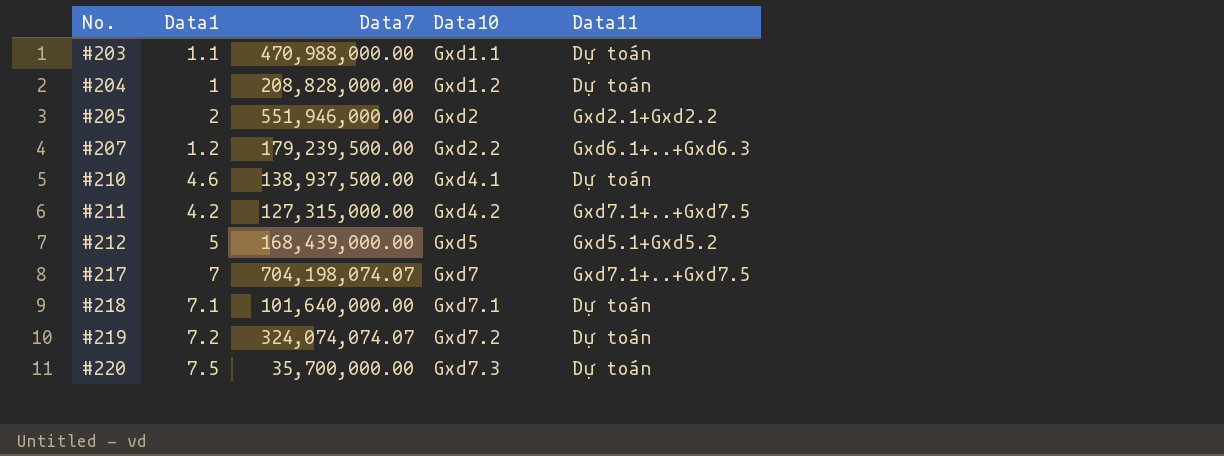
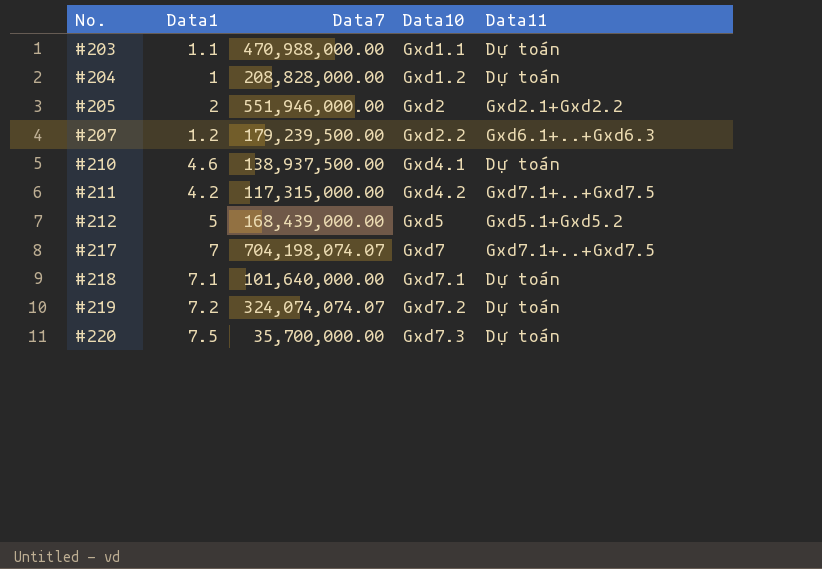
#211 | Data7: 127,315,000.00 -> 117,315,000.00

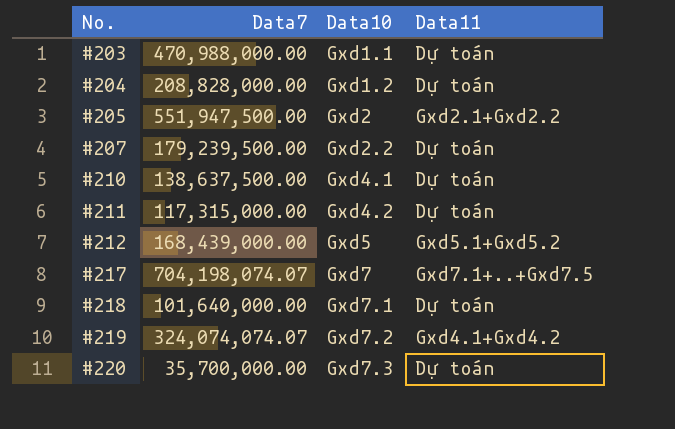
column Data1 | position: 2 -> none
#205 | Data7: 551,946,000.00 -> 551,947,500.00
#207 | Data11: Gxd6.1+..+Gxd6.3 -> Dự toán
#210 | Data7: 138,937,500.00 -> 138,637,500.00
#211 | Data11: Gxd7.1+..+Gxd7.5 -> Dự toán
#219 | Data11: Dự toán -> Gxd4.1+Gxd4.2

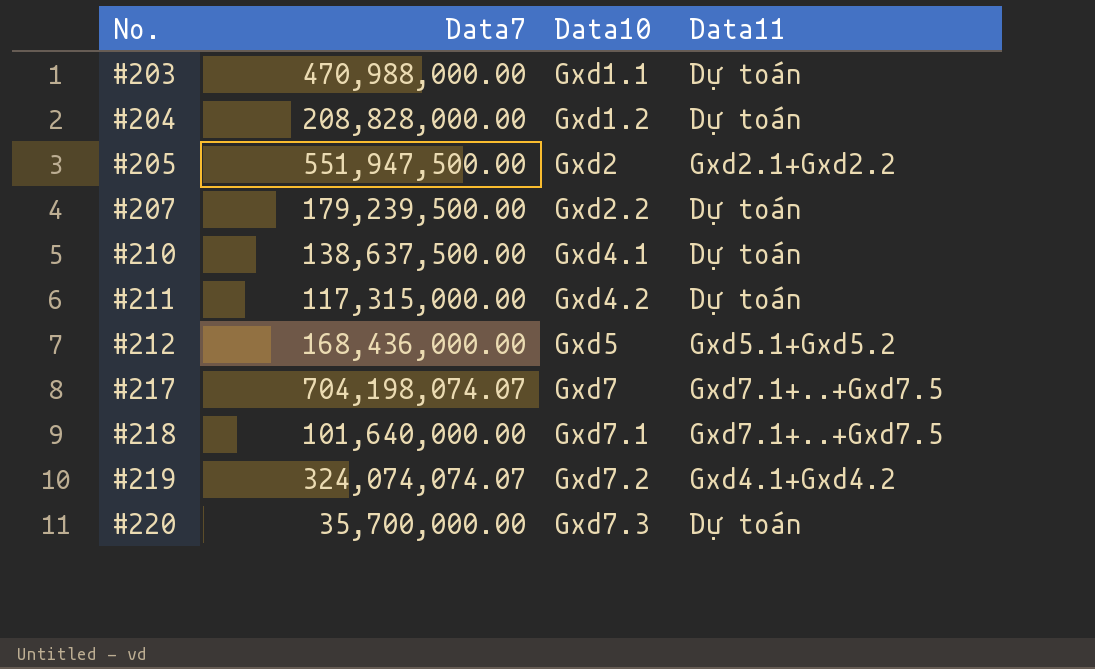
#212 | Data7: 168,439,000.00 -> 168,436,000.00
#218 | Data11: Dự toán -> Gxd7.1+..+Gxd7.5

